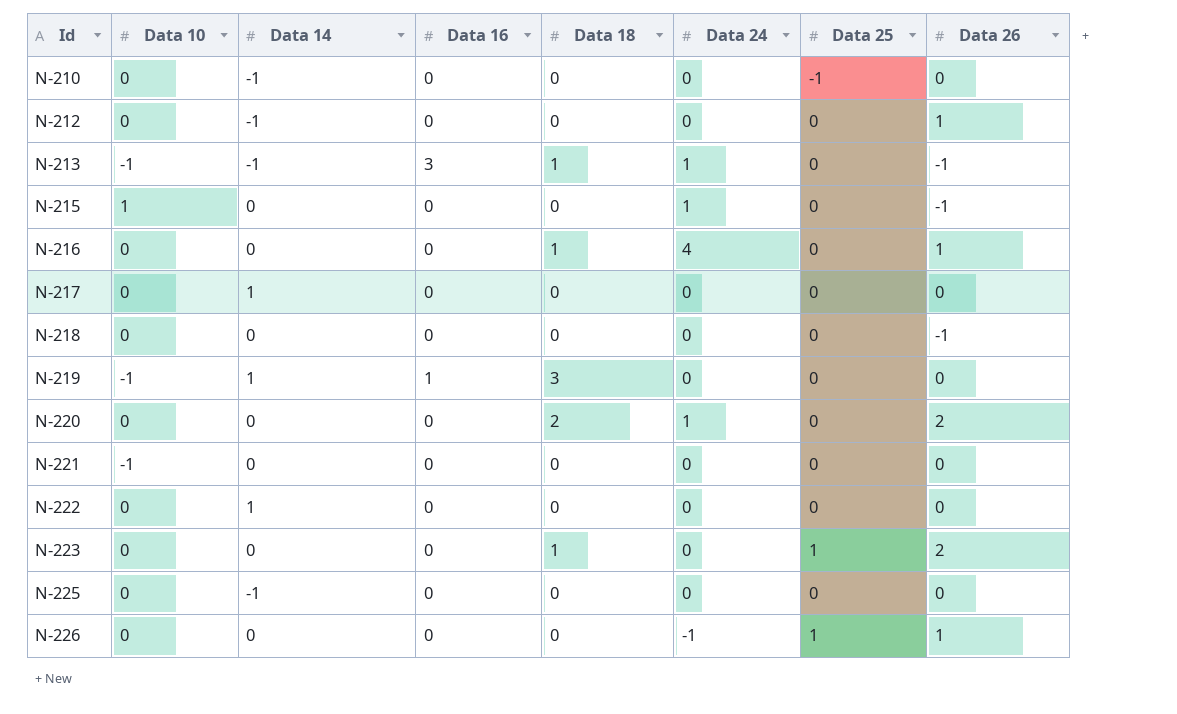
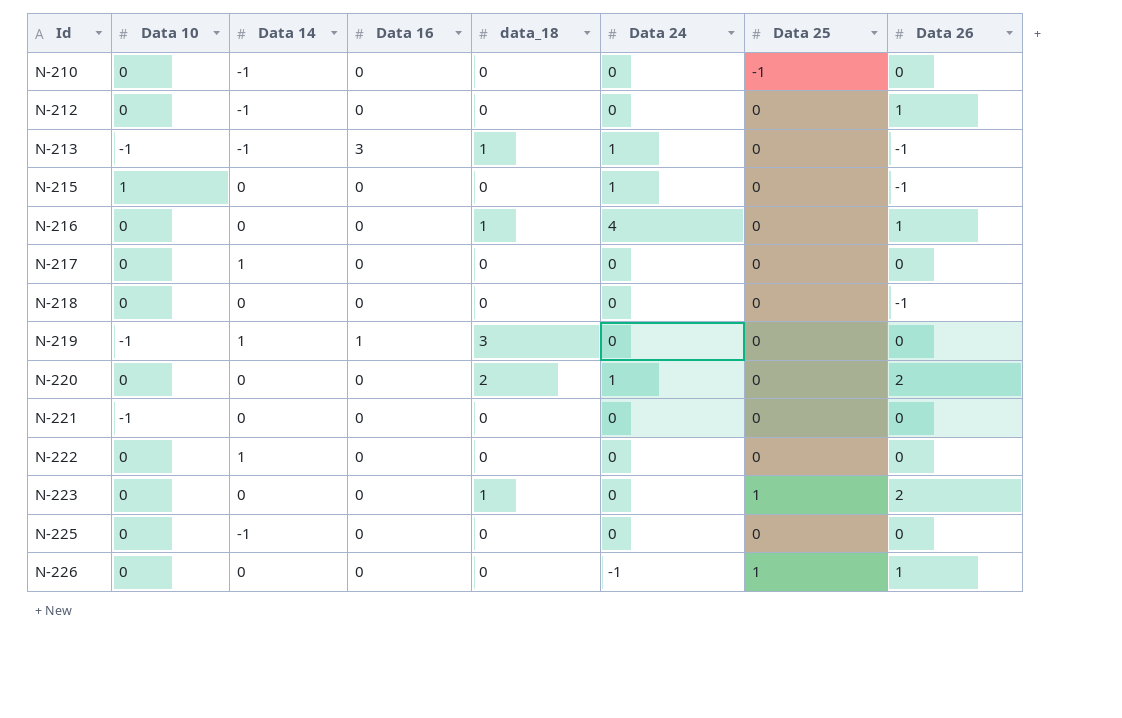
column name: Data 18 -> data_18

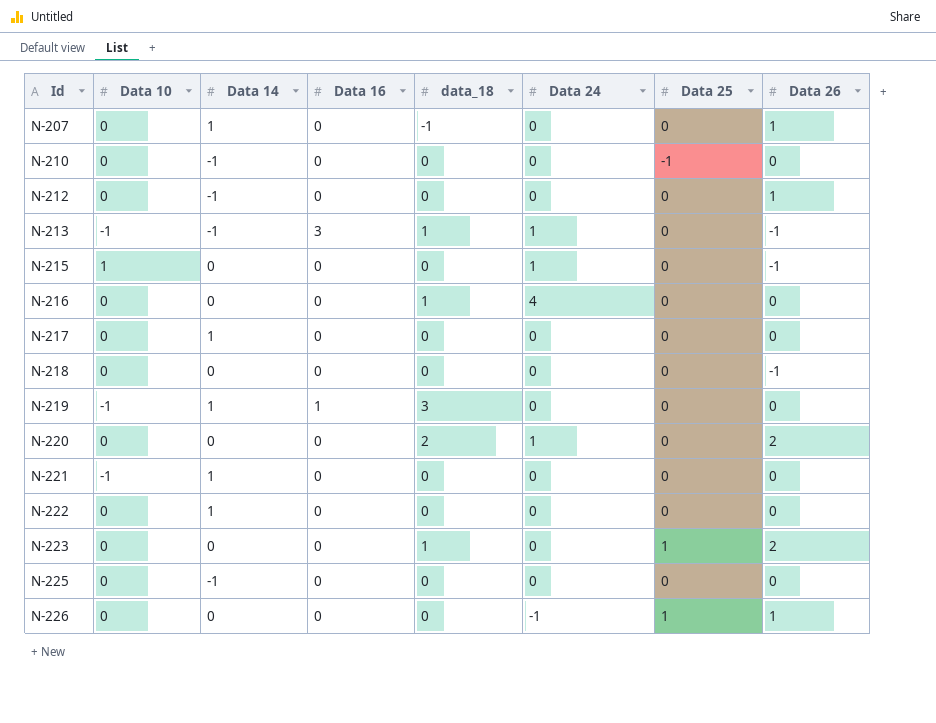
row N-207: none -> 0 | 1 | 0 | -1 | 0 | 0 | 1
N-216 | Data 26: 1 -> 0
N-221 | Data 14: 0 -> 1

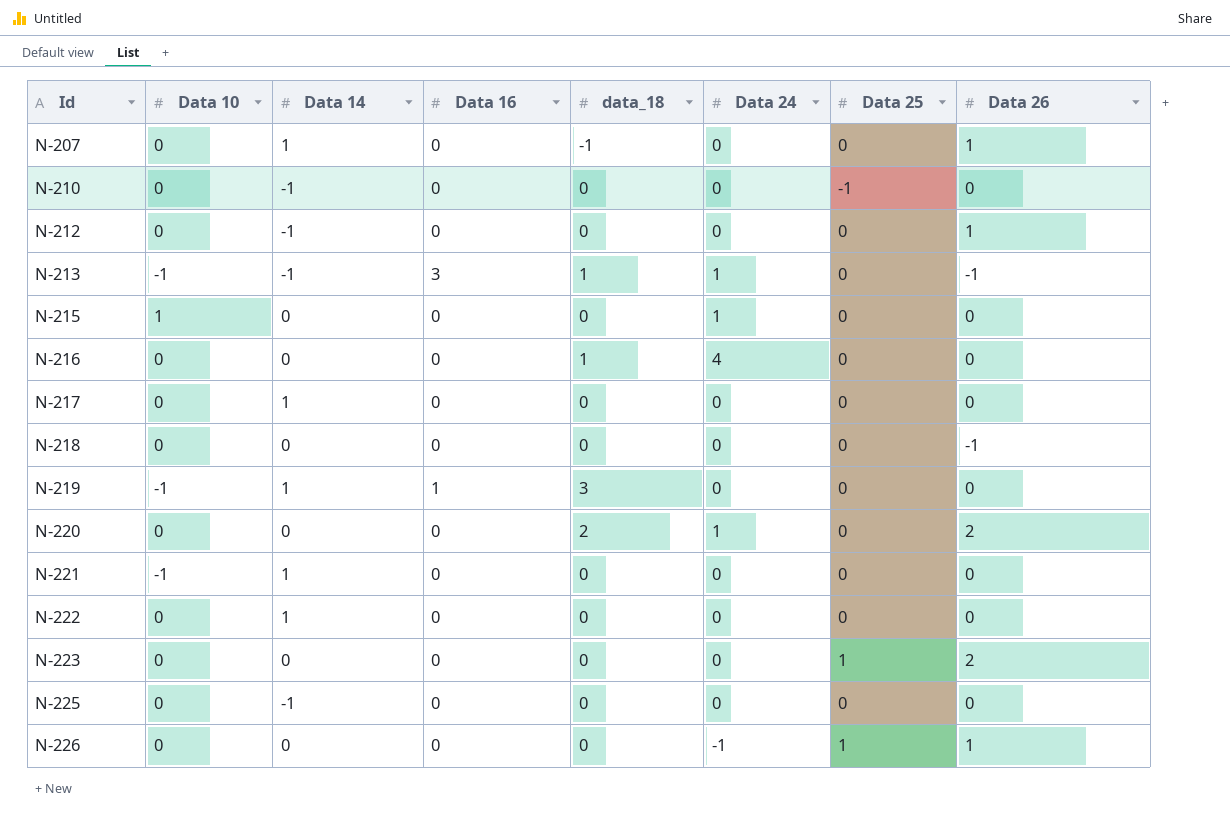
N-215 | Data 26: -1 -> 0
N-223 | data_18: 1 -> 0

